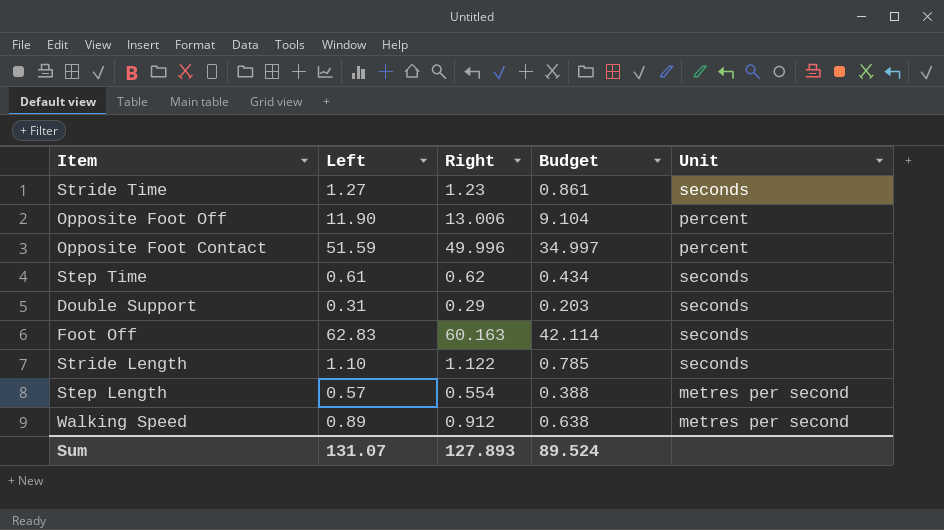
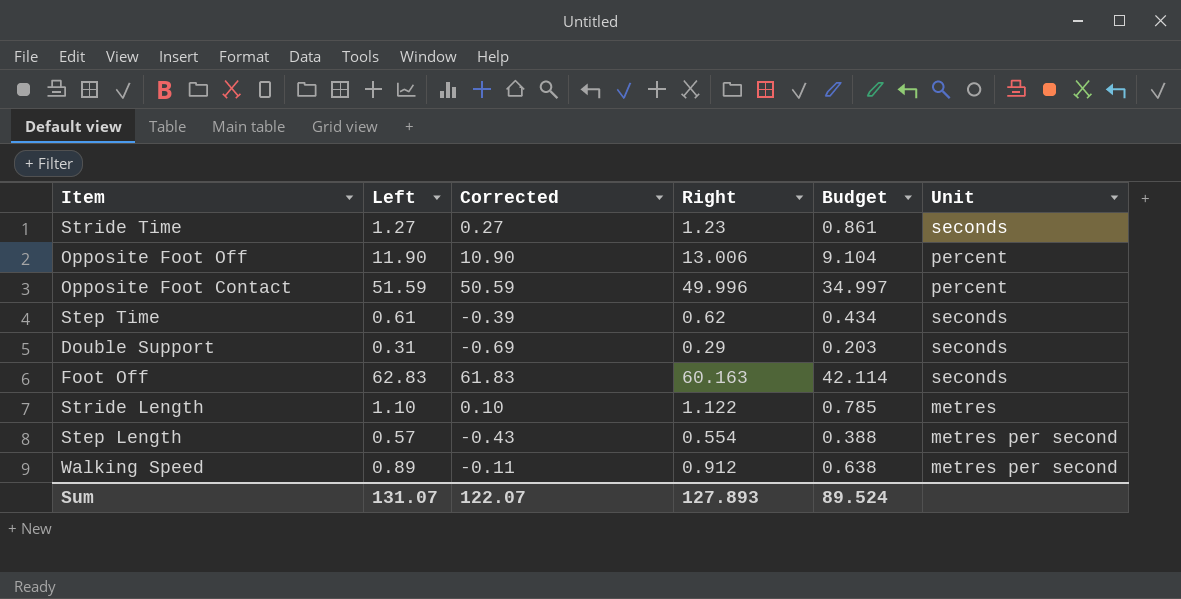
column Corrected | formula: none -> [Left] - 1
Stride Length | Unit: seconds -> metres

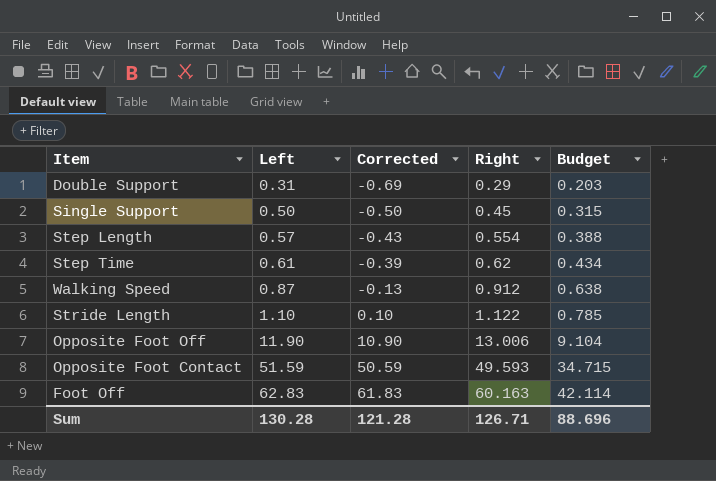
row order: none -> Left ascending
column Unit | position: 6 -> none
row Stride Time: 1.27 | 0.27 | 1.23 | 0.861 | seconds -> none
row Single Support: none -> 0.50 | -0.50 | 0.45 | 0.315
Walking Speed | Left: 0.89 -> 0.87
Walking Speed | Corrected: -0.11 -> -0.13
Opposite Foot Contact | Right: 49.996 -> 49.593
Opposite Foot Contact | Budget: 34.997 -> 34.715
Sum | Left: 131.07 -> 130.28
Sum | Corrected: 122.07 -> 121.28
Sum | Right: 127.893 -> 126.71
Sum | Budget: 89.524 -> 88.696

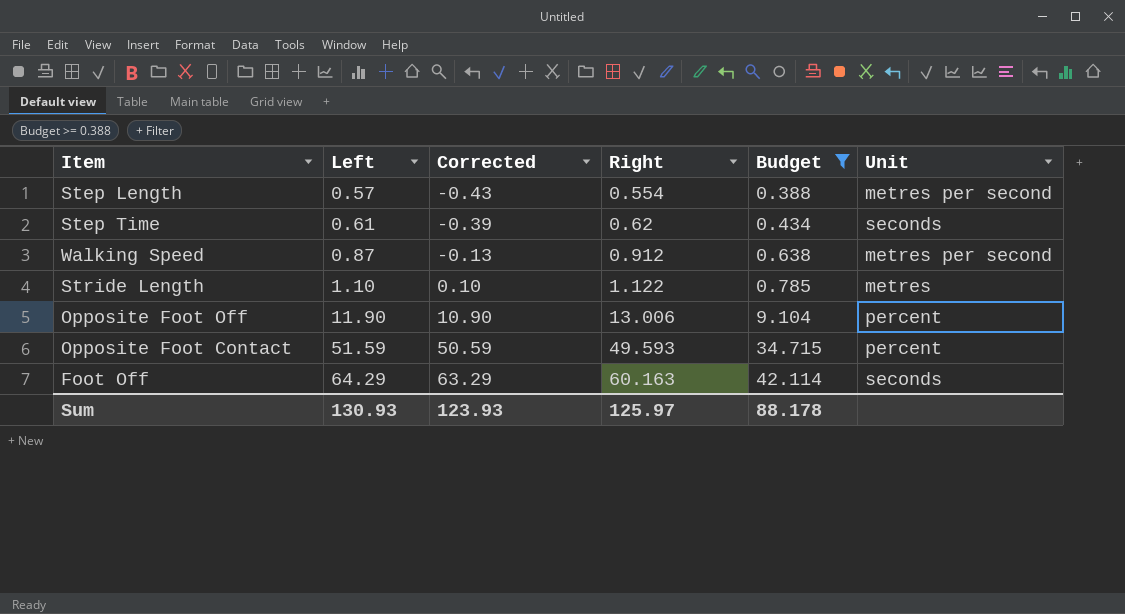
filter: none -> Budget >= 0.388
column Unit | position: none -> 6
Foot Off | Left: 62.83 -> 64.29
Foot Off | Corrected: 61.83 -> 63.29
Sum | Left: 130.28 -> 130.93
Sum | Corrected: 121.28 -> 123.93
Sum | Right: 126.71 -> 125.97
Sum | Budget: 88.696 -> 88.178

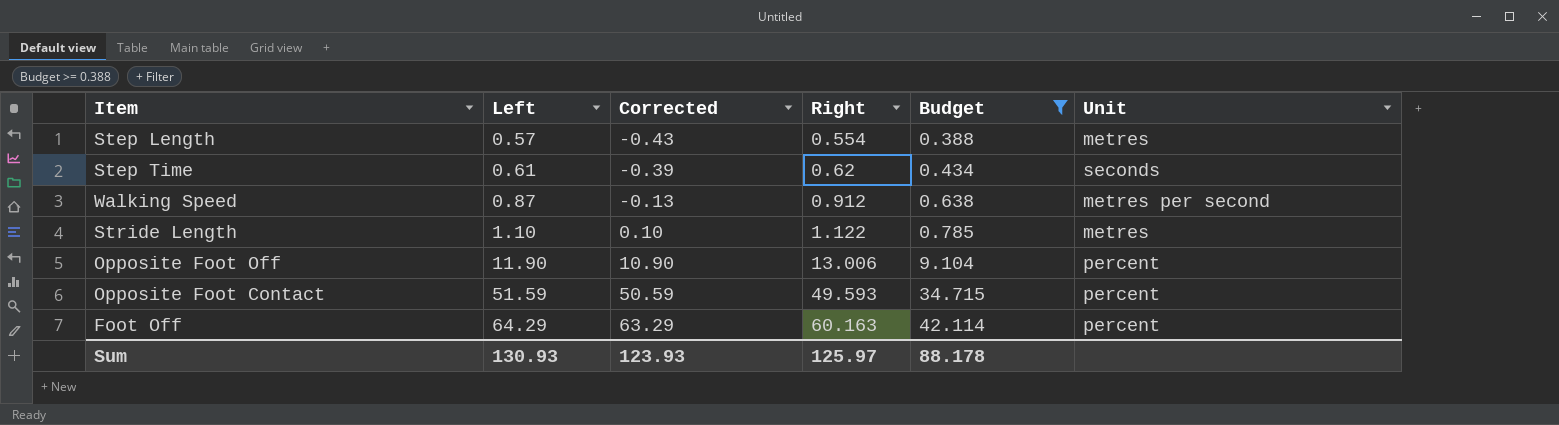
Step Length | Unit: metres per second -> metres
Foot Off | Unit: seconds -> percent

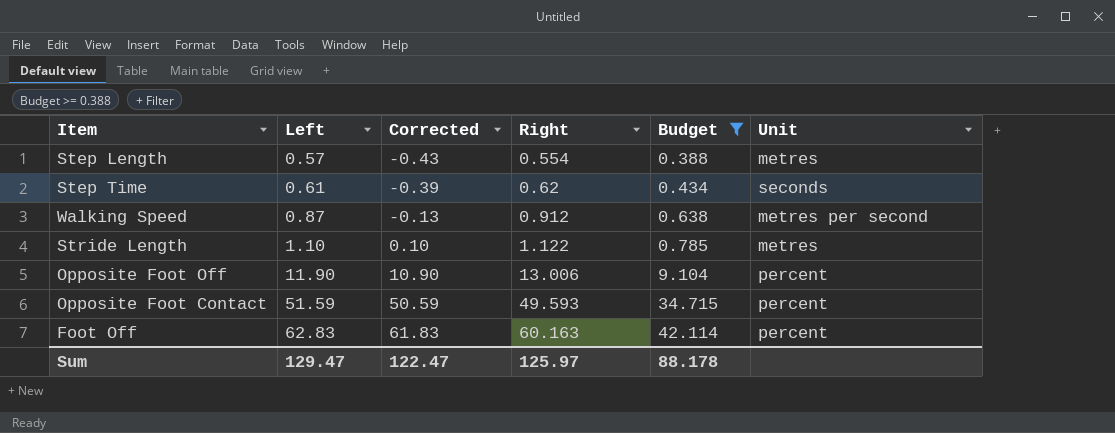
Foot Off | Left: 64.29 -> 62.83
Foot Off | Corrected: 63.29 -> 61.83
Sum | Left: 130.93 -> 129.47
Sum | Corrected: 123.93 -> 122.47

